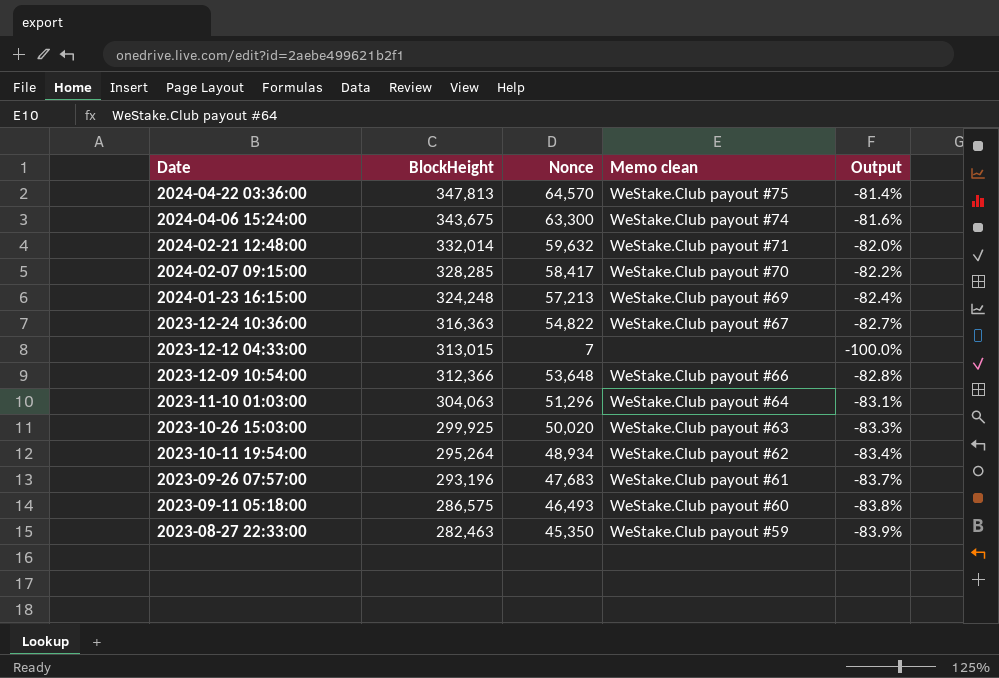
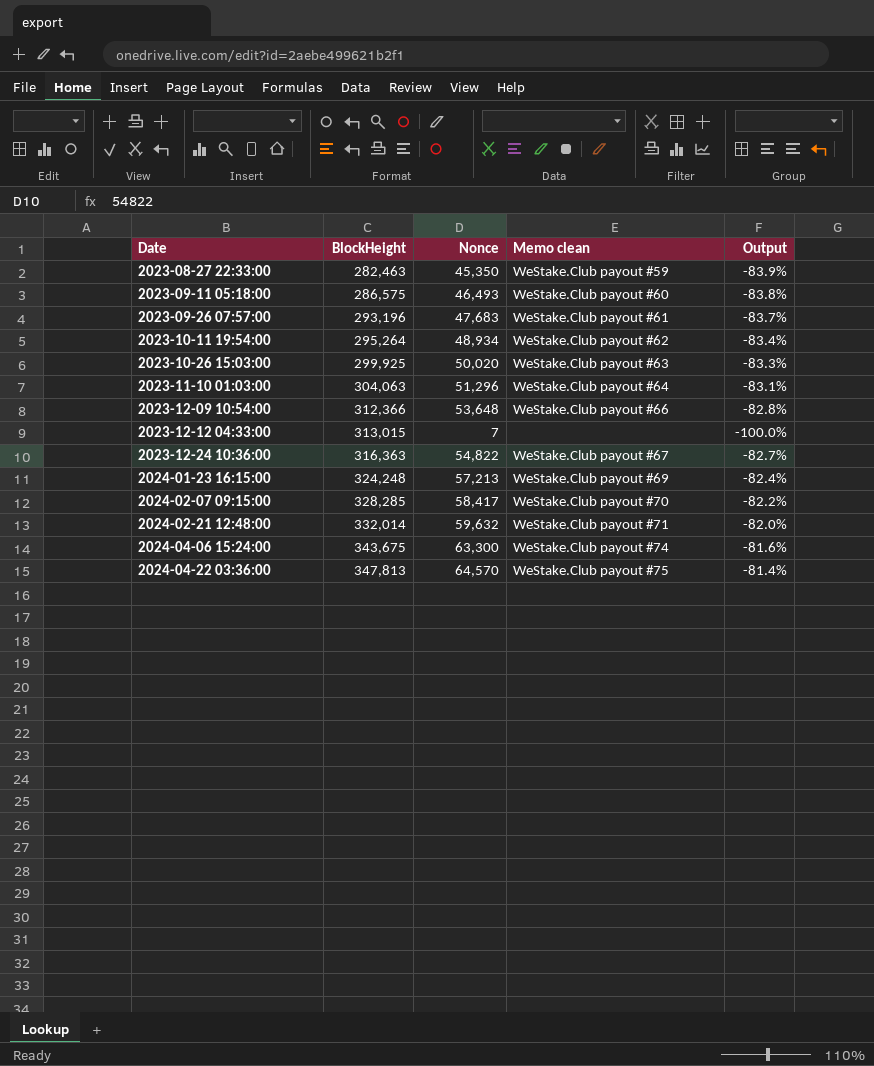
row order: Date descending -> Date ascending

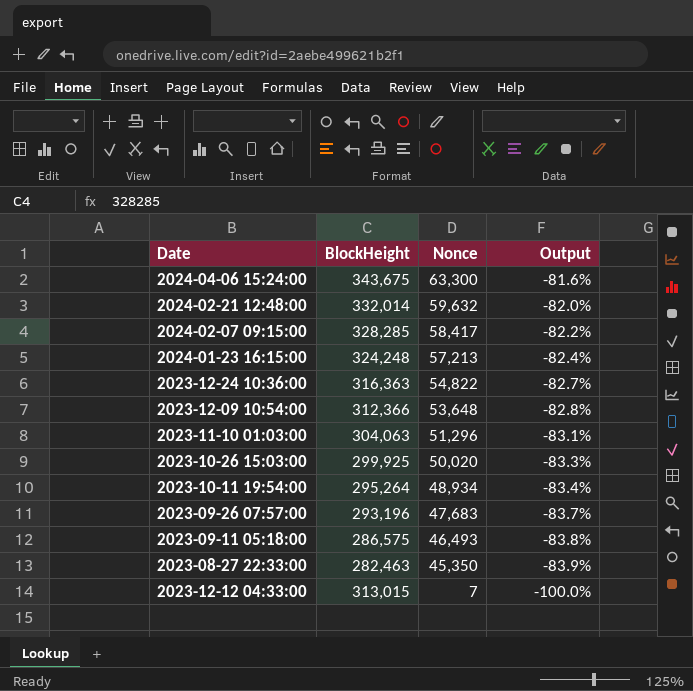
row order: Date ascending -> Nonce descending
column Memo clean | position: 4 -> none
row 2024-04-22 03:36:00: 347,813 | 64,570 | WeStake.Club payout #75 | -81.4% -> none

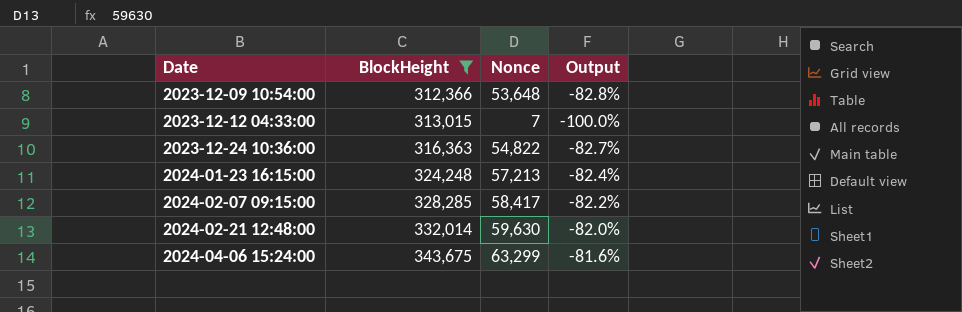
filter: none -> BlockHeight >= 312,366
row order: Nonce descending -> Date ascending
2024-02-21 12:48:00 | Nonce: 59,632 -> 59,630
2024-04-06 15:24:00 | Nonce: 63,300 -> 63,299

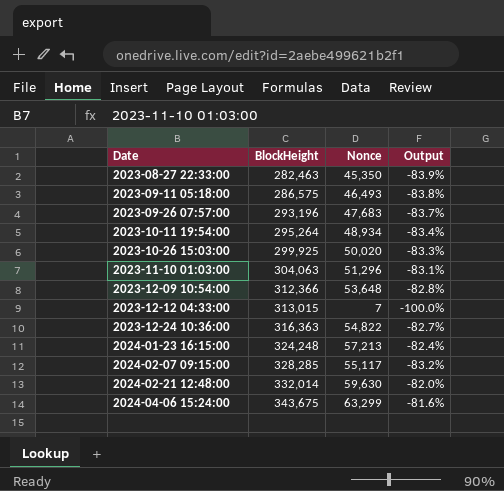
filter: BlockHeight >= 312,366 -> none
2024-02-07 09:15:00 | Nonce: 58,417 -> 55,117
2024-02-07 09:15:00 | Output: -82.2% -> -83.2%

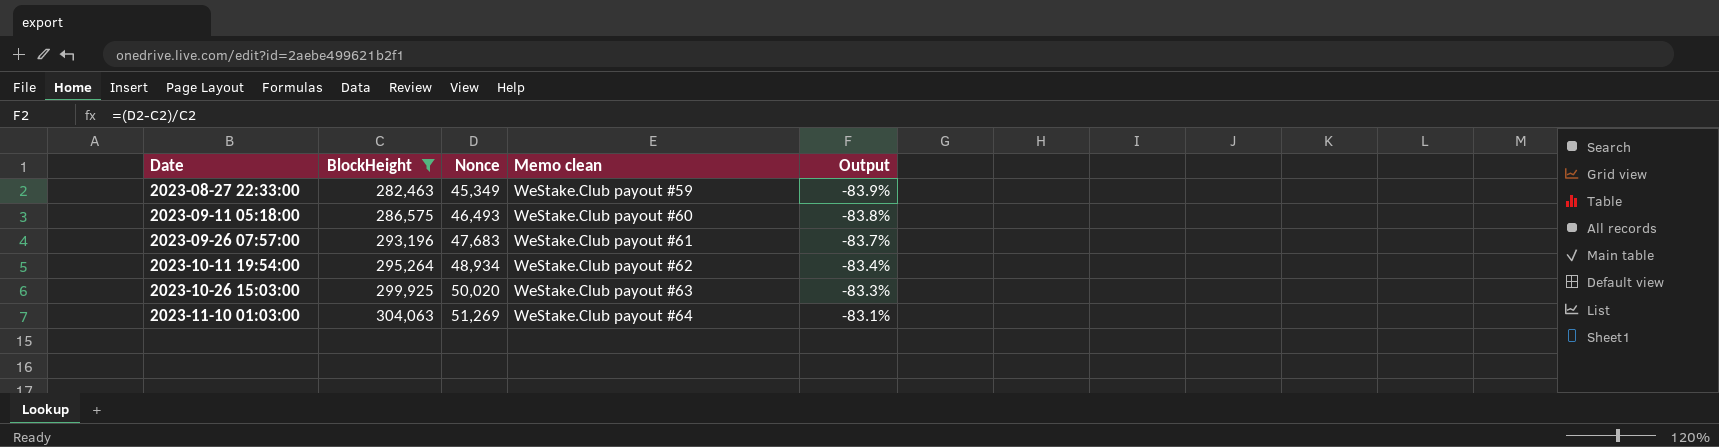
filter: none -> BlockHeight <= 304,063
column Memo clean | position: none -> 4
2023-08-27 22:33:00 | Nonce: 45,350 -> 45,349
2023-11-10 01:03:00 | Nonce: 51,296 -> 51,269

